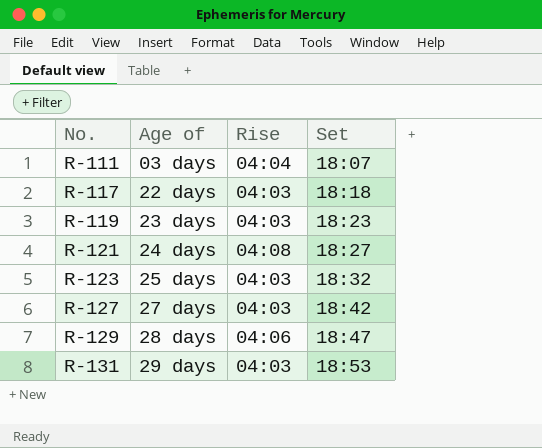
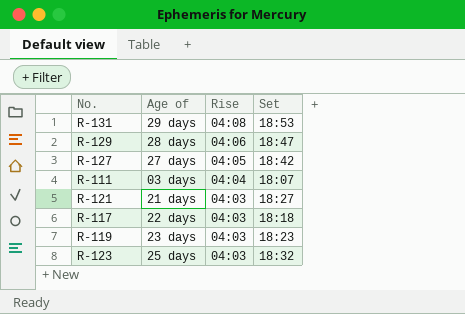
row order: No. ascending -> Rise descending
R-131 | Rise: 04:03 -> 04:08
R-127 | Rise: 04:03 -> 04:05
R-121 | Age of: 24 days -> 21 days
R-121 | Rise: 04:08 -> 04:03

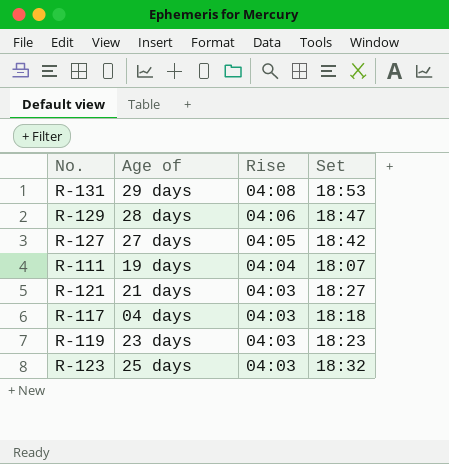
R-111 | Age of: 03 days -> 19 days
R-117 | Age of: 22 days -> 04 days

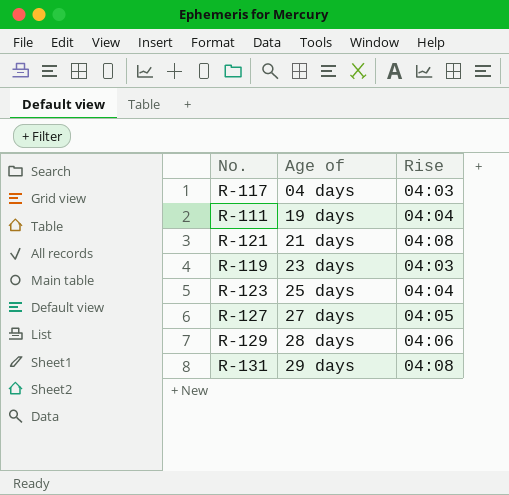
row order: Rise descending -> Age of ascending
column Set | position: 4 -> none
R-121 | Rise: 04:03 -> 04:08
R-123 | Rise: 04:03 -> 04:04

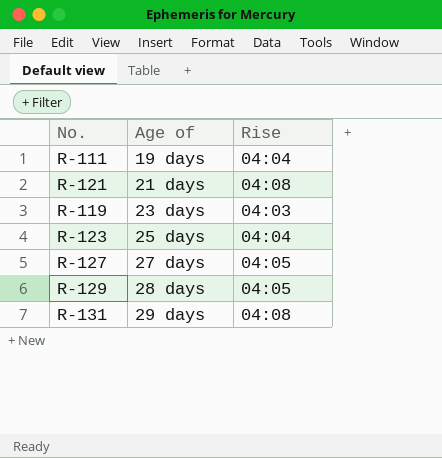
row R-117: 04 days | 04:03 -> none
R-129 | Rise: 04:06 -> 04:05

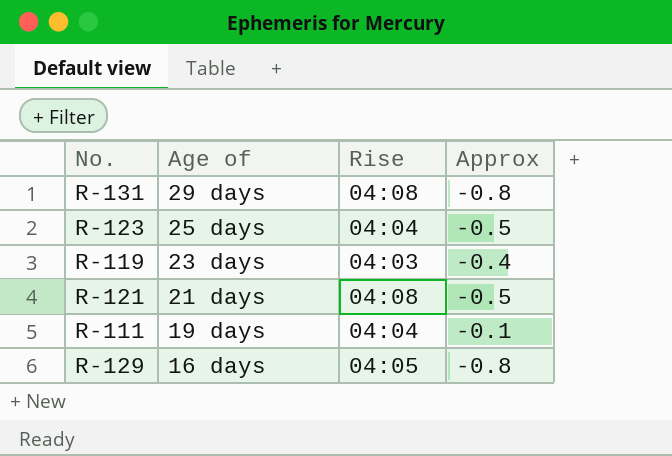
row order: Age of ascending -> Age of descending
column Approx | position: none -> 4
row R-127: 27 days | 04:05 -> none
R-129 | Age of: 28 days -> 16 days

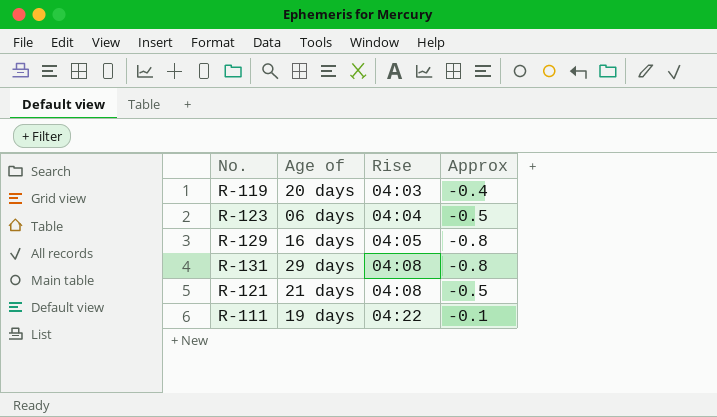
row order: Age of descending -> Rise ascending
R-119 | Age of: 23 days -> 20 days
R-123 | Age of: 25 days -> 06 days
R-111 | Rise: 04:04 -> 04:22

